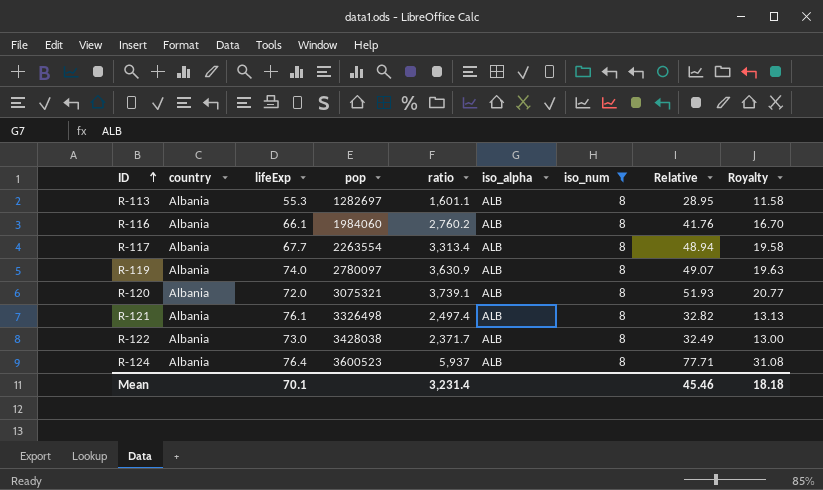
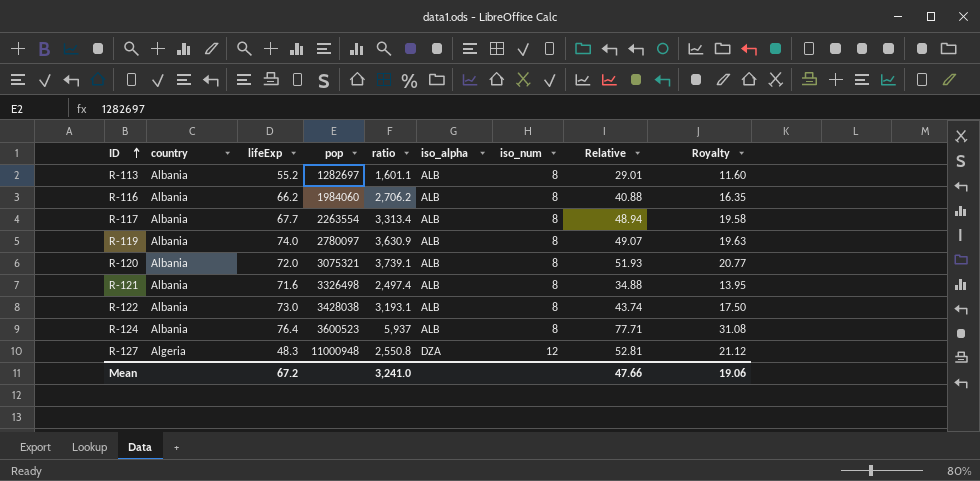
filter: iso_num = 8 -> none
R-113 | lifeExp: 55.3 -> 55.2
R-113 | Relative: 28.95 -> 29.01
R-113 | Royalty: 11.58 -> 11.60
R-116 | lifeExp: 66.1 -> 66.2
R-116 | ratio: 2,760.2 -> 2,706.2
R-116 | Relative: 41.76 -> 40.88
R-116 | Royalty: 16.70 -> 16.35
R-121 | lifeExp: 76.1 -> 71.6
R-121 | Relative: 32.82 -> 34.88
R-121 | Royalty: 13.13 -> 13.95
R-122 | ratio: 2,371.7 -> 3,193.1
R-122 | Relative: 32.49 -> 43.74
R-122 | Royalty: 13.00 -> 17.50
Mean | lifeExp: 70.1 -> 67.2
Mean | ratio: 3,231.4 -> 3,241.0
Mean | Relative: 45.46 -> 47.66
Mean | Royalty: 18.18 -> 19.06

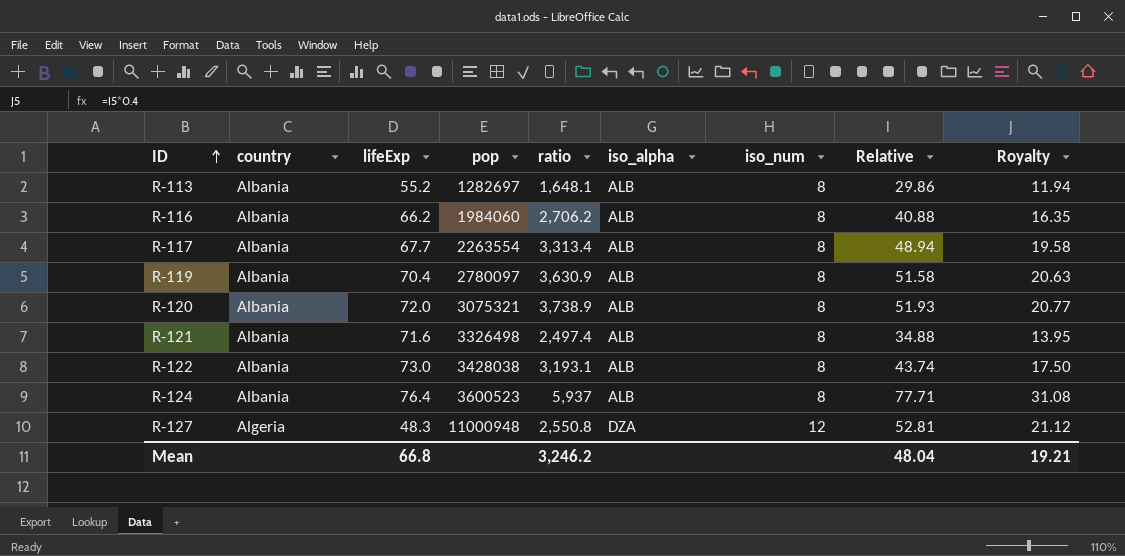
R-113 | ratio: 1,601.1 -> 1,648.1
R-113 | Relative: 29.01 -> 29.86
R-113 | Royalty: 11.60 -> 11.94
R-119 | lifeExp: 74.0 -> 70.4
R-119 | Relative: 49.07 -> 51.58
R-119 | Royalty: 19.63 -> 20.63
R-120 | ratio: 3,739.1 -> 3,738.9
Mean | lifeExp: 67.2 -> 66.8
Mean | ratio: 3,241.0 -> 3,246.2
Mean | Relative: 47.66 -> 48.04
Mean | Royalty: 19.06 -> 19.21

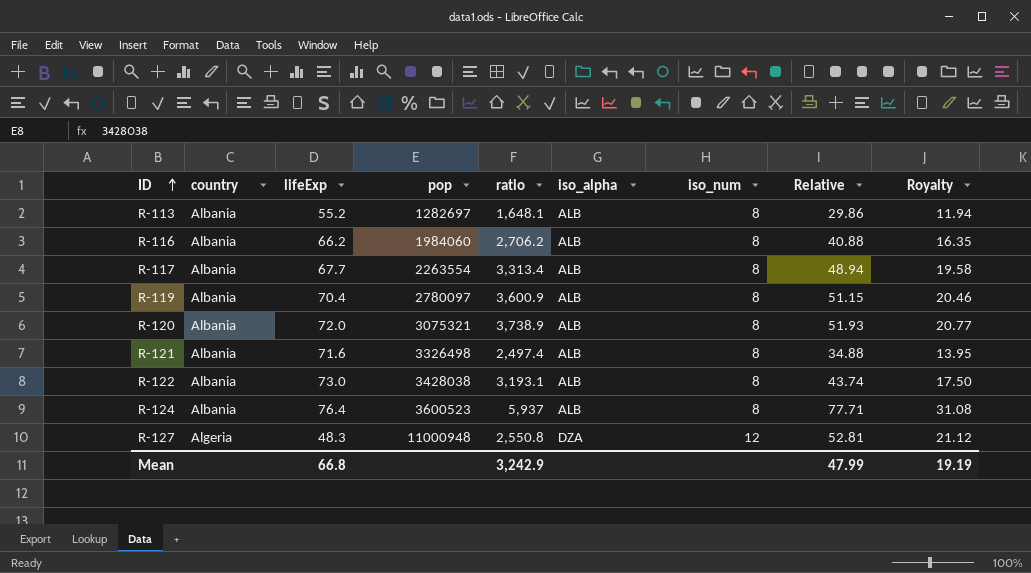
R-119 | ratio: 3,630.9 -> 3,600.9
R-119 | Relative: 51.58 -> 51.15
R-119 | Royalty: 20.63 -> 20.46
Mean | ratio: 3,246.2 -> 3,242.9
Mean | Relative: 48.04 -> 47.99
Mean | Royalty: 19.21 -> 19.19

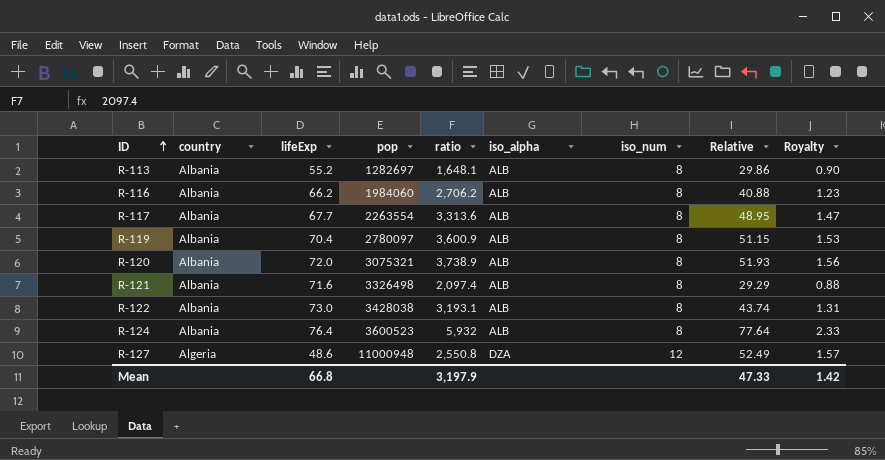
column Royalty | formula: [Relative] * 0.4 -> [Relative] * 0.03
R-117 | ratio: 3,313.4 -> 3,313.6
R-117 | Relative: 48.94 -> 48.95
R-121 | ratio: 2,497.4 -> 2,097.4
R-121 | Relative: 34.88 -> 29.29
R-124 | ratio: 5,937 -> 5,932
R-124 | Relative: 77.71 -> 77.64
R-127 | lifeExp: 48.3 -> 48.6
R-127 | Relative: 52.81 -> 52.49
Mean | ratio: 3,242.9 -> 3,197.9
Mean | Relative: 47.99 -> 47.33
Mean | Royalty: 19.19 -> 1.42

